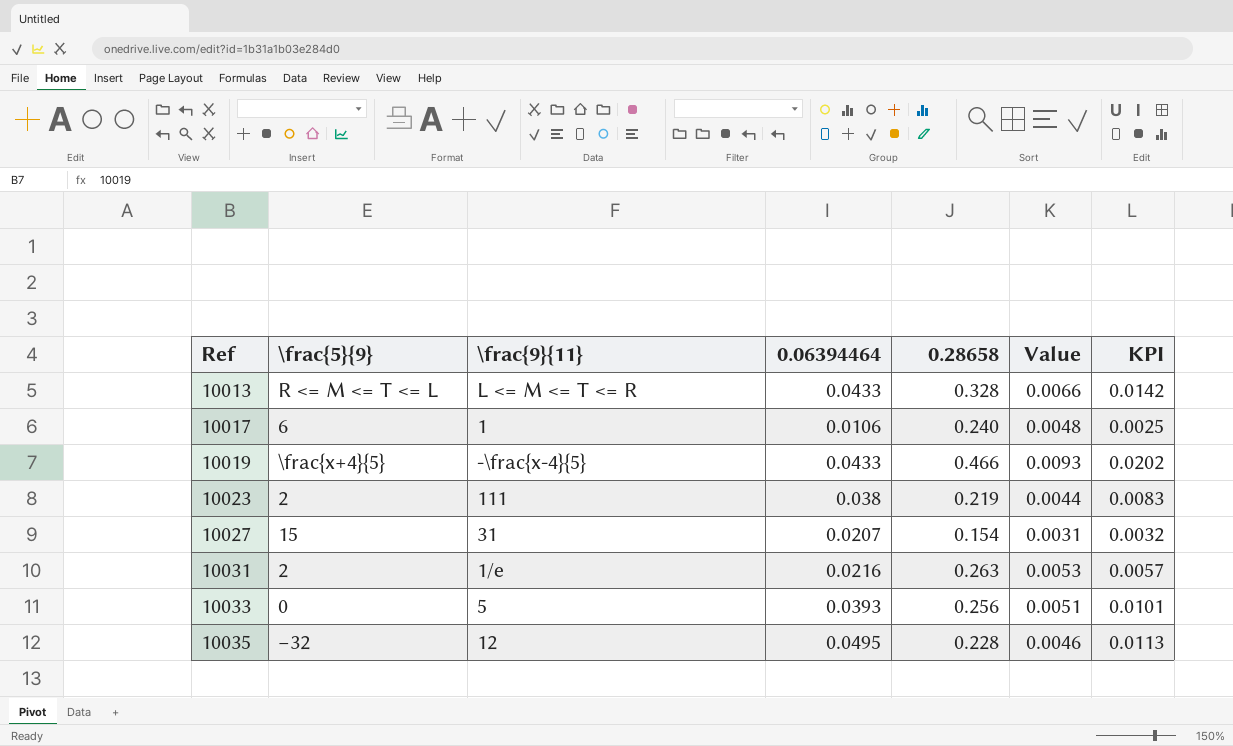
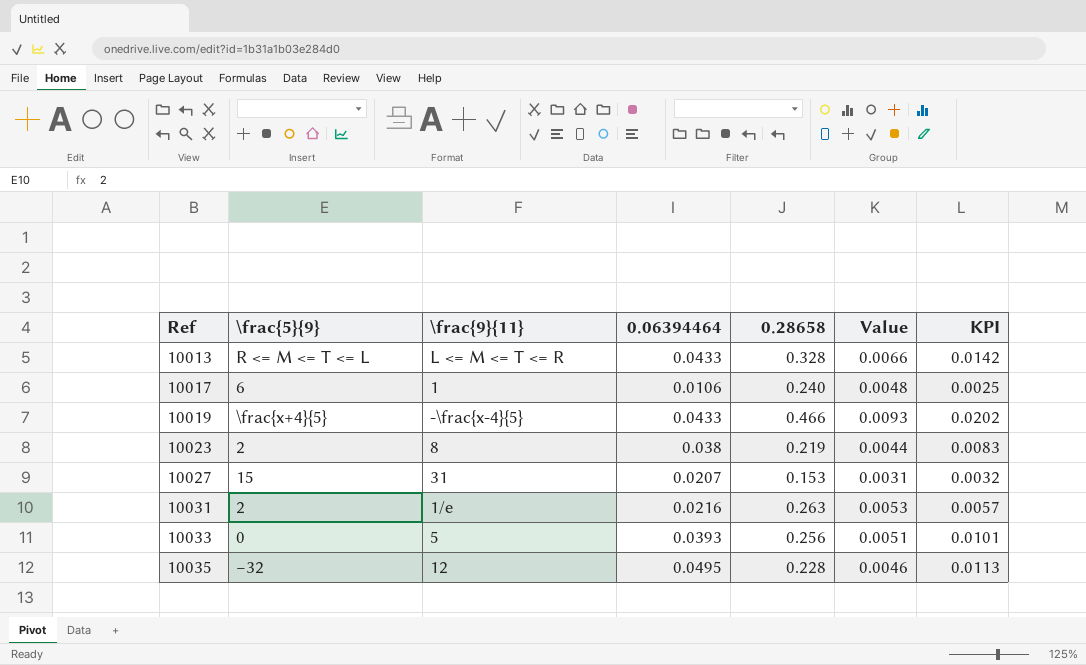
10023 | \frac{9}{11}: 111 -> 8
10027 | 0.28658: 0.154 -> 0.153

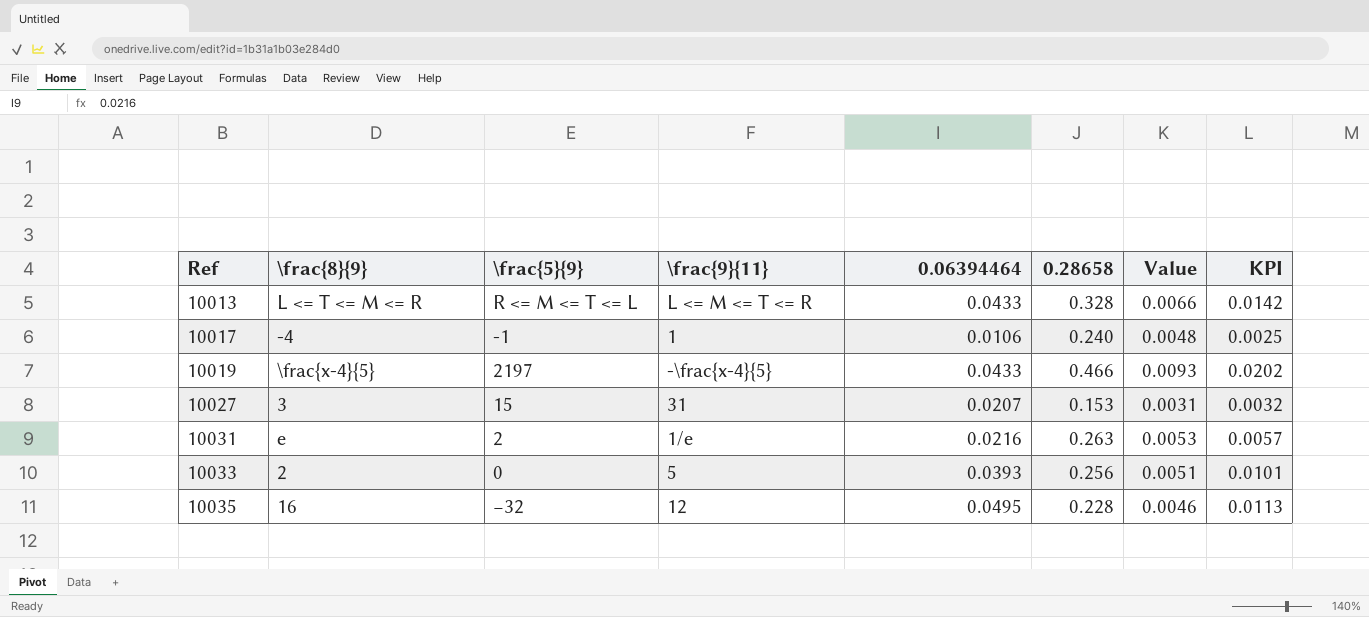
column \frac{8}{9} | position: none -> 2
row 10023: 2 | 8 | 0.038 | 0.219 | 0.0044 | 0.0083 -> none
10017 | \frac{5}{9}: 6 -> -1
10019 | \frac{5}{9}: \frac{x+4}{5} -> 2197

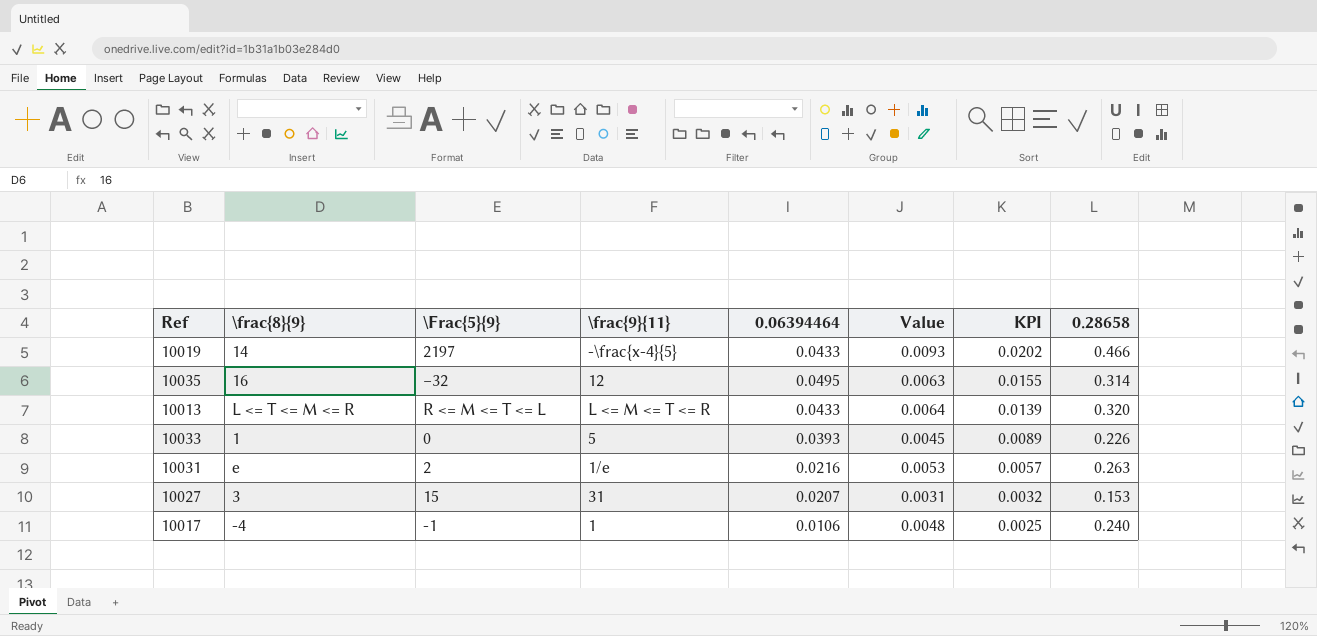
row order: Ref ascending -> KPI descending
column name: \frac{5}{9} -> \Frac{5}{9}
column 0.28658 | position: 6 -> 8
10019 | \frac{8}{9}: \frac{x-4}{5} -> 14
10035 | Value: 0.0046 -> 0.0063
10035 | KPI: 0.0113 -> 0.0155
10035 | 0.28658: 0.228 -> 0.314
10013 | Value: 0.0066 -> 0.0064
10013 | KPI: 0.0142 -> 0.0139
10013 | 0.28658: 0.328 -> 0.320
10033 | \frac{8}{9}: 2 -> 1
10033 | Value: 0.0051 -> 0.0045
10033 | KPI: 0.0101 -> 0.0089
10033 | 0.28658: 0.256 -> 0.226

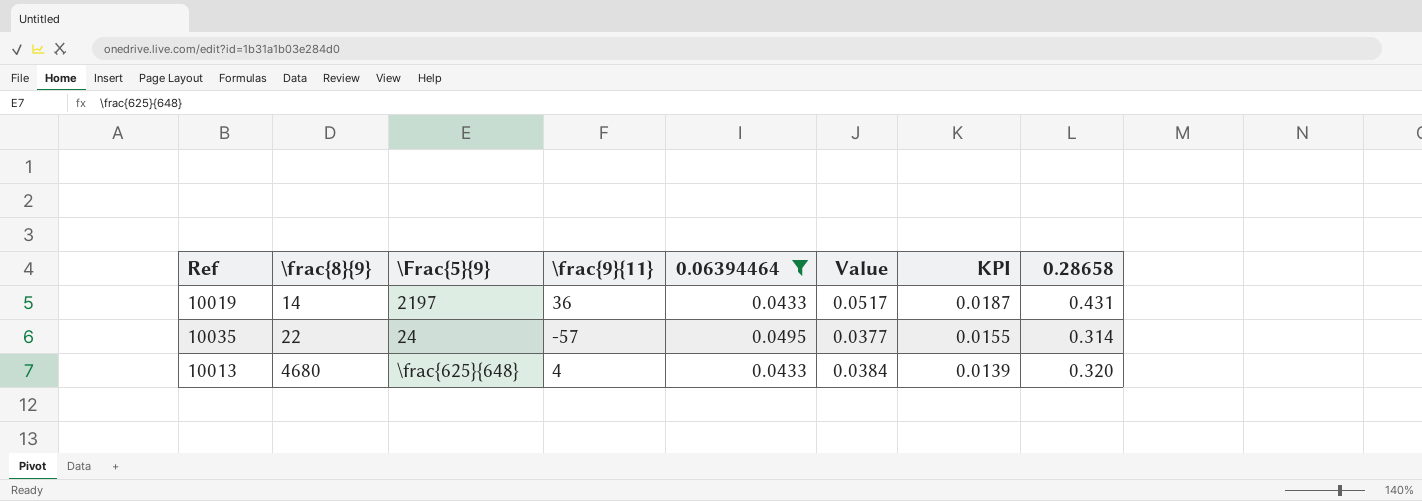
filter: none -> 0.06394464 >= 0.0433
column Value | formula: [0.28658] * 0.02 -> [0.28658] * 0.12
10019 | \frac{9}{11}: -\frac{x-4}{5} -> 36
10019 | KPI: 0.0202 -> 0.0187
10019 | 0.28658: 0.466 -> 0.431
10035 | \frac{8}{9}: 16 -> 22
10035 | \Frac{5}{9}: −32 -> 24
10035 | \frac{9}{11}: 12 -> -57
10013 | \frac{8}{9}: L <= T <= M <= R -> 4680
10013 | \Frac{5}{9}: R <= M <= T <= L -> \frac{625}{648}
10013 | \frac{9}{11}: L <= M <= T <= R -> 4

